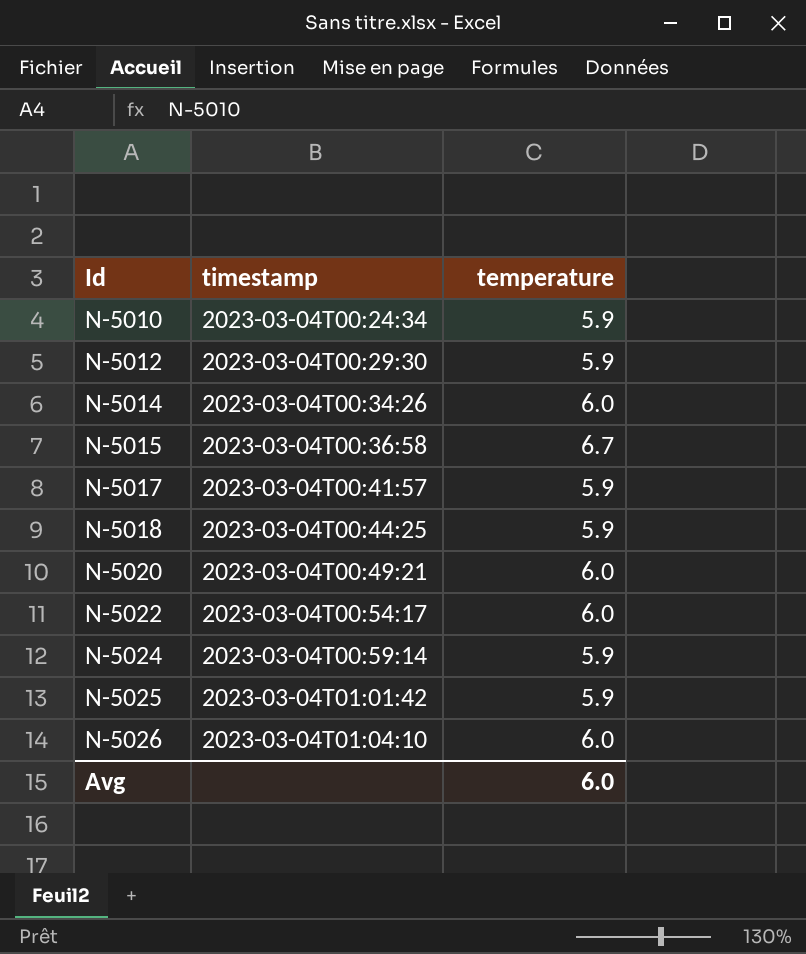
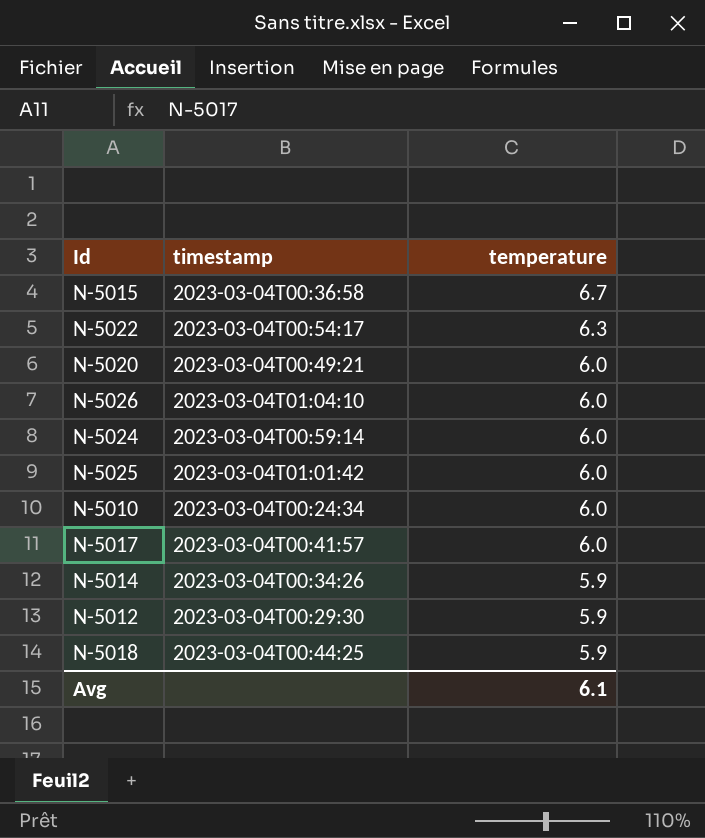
row order: Id ascending -> temperature descending
N-5022 | temperature: 6.0 -> 6.3
N-5024 | temperature: 5.9 -> 6.0
N-5025 | temperature: 5.9 -> 6.0
N-5010 | temperature: 5.9 -> 6.0
N-5017 | temperature: 5.9 -> 6.0
N-5014 | temperature: 6.0 -> 5.9
Avg | temperature: 6.0 -> 6.1

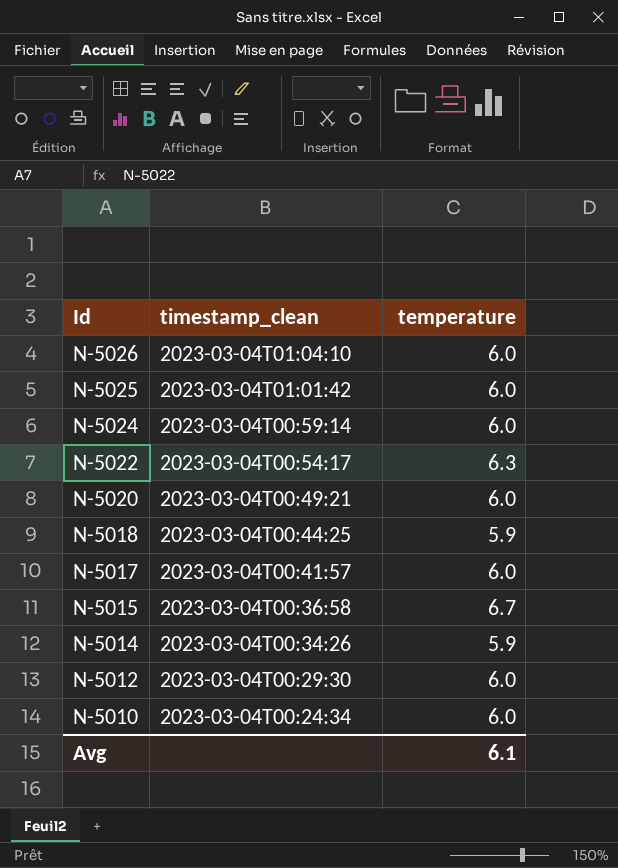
row order: temperature descending -> Id descending
column name: timestamp -> timestamp_clean
N-5012 | temperature: 5.9 -> 6.0

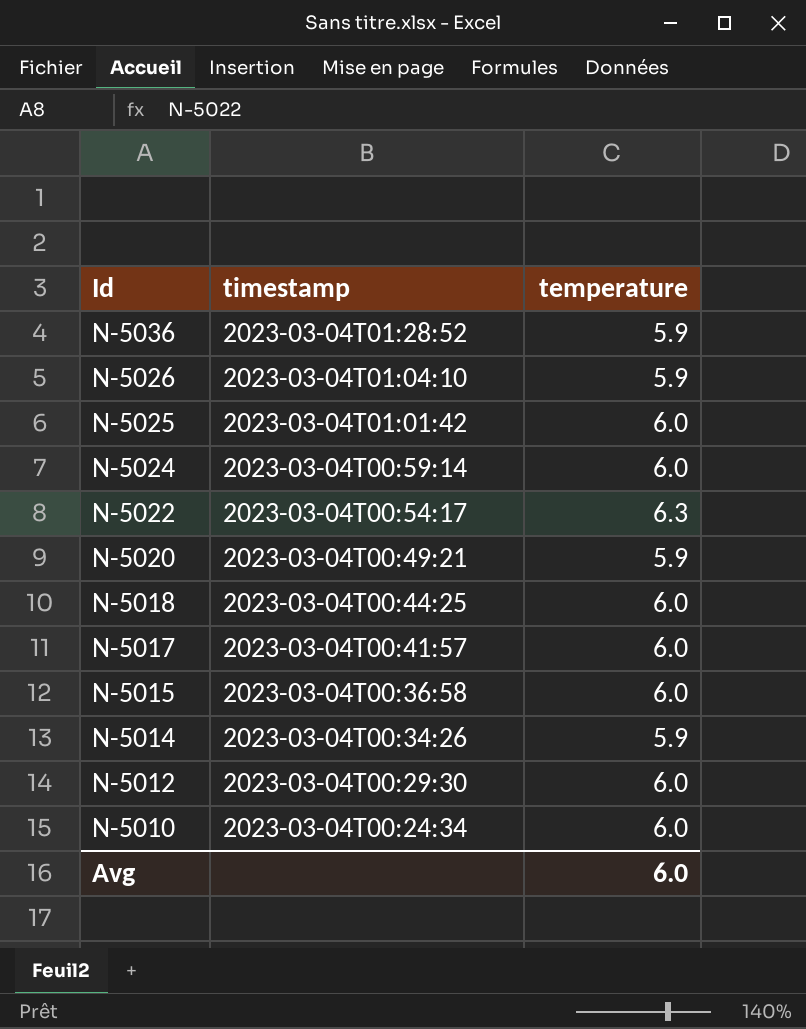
column name: timestamp_clean -> timestamp
row N-5036: none -> 2023-03-04T01:28:52 | 5.9
N-5026 | temperature: 6.0 -> 5.9
N-5020 | temperature: 6.0 -> 5.9
N-5018 | temperature: 5.9 -> 6.0
N-5015 | temperature: 6.7 -> 6.0
Avg | temperature: 6.1 -> 6.0

